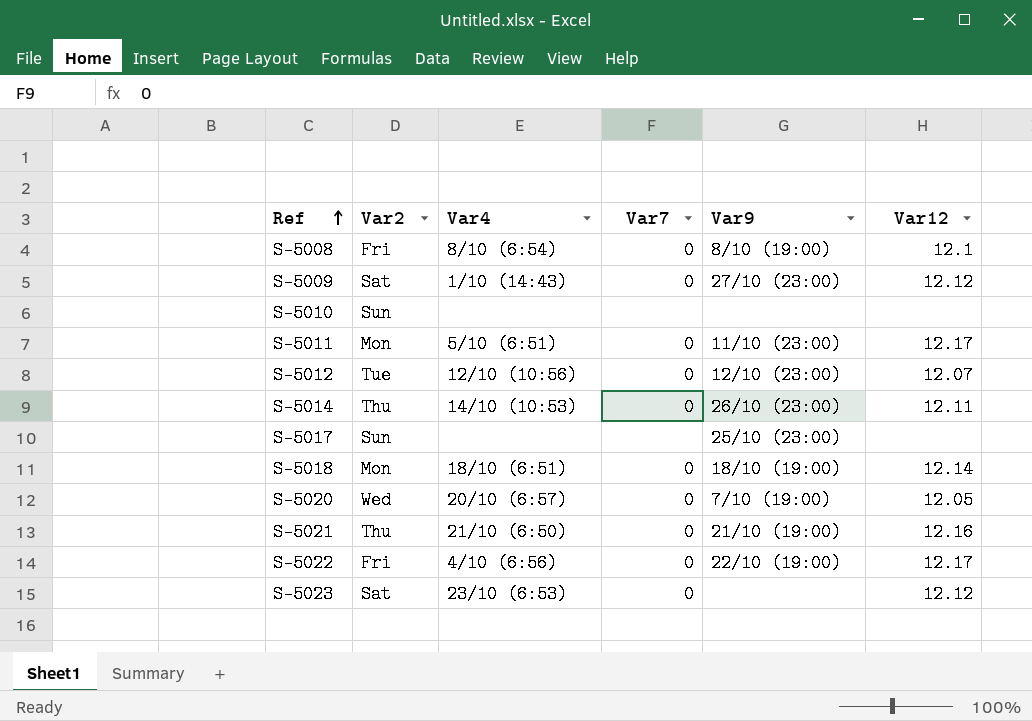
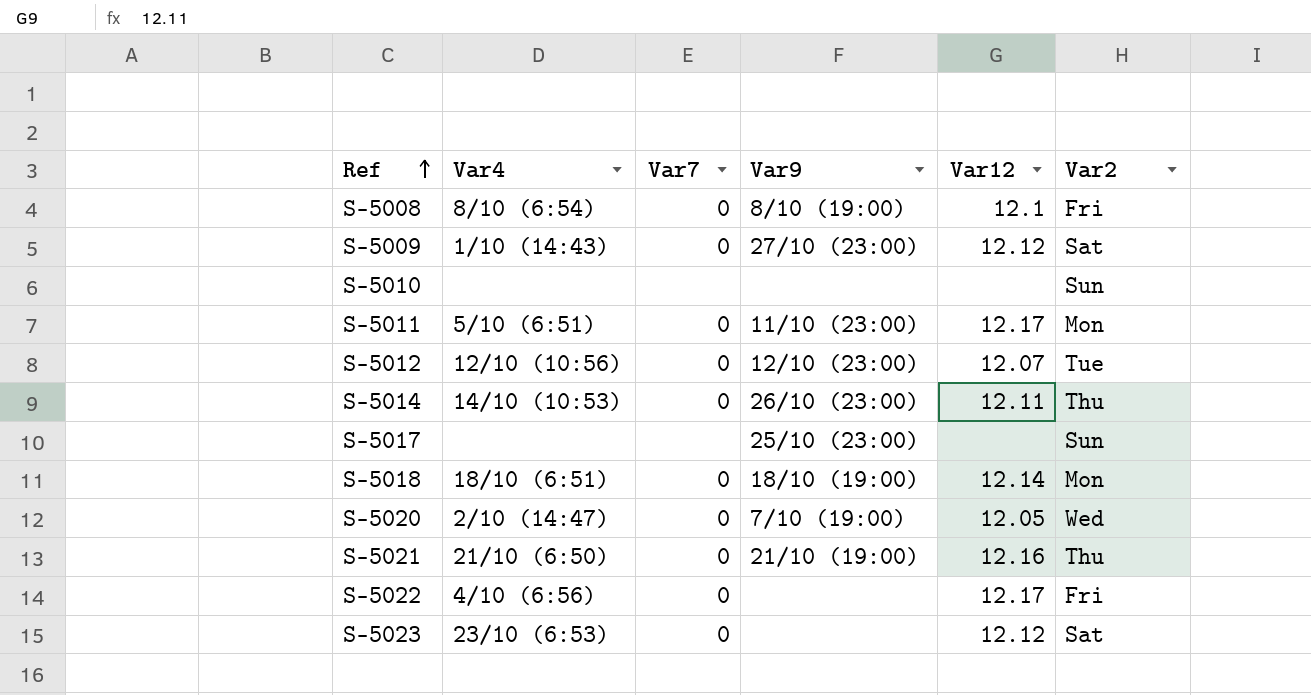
column Var2 | position: 2 -> 6
S-5020 | Var4: 20/10 (6:57) -> 2/10 (14:47)
S-5022 | Var9: 22/10 (19:00) -> none

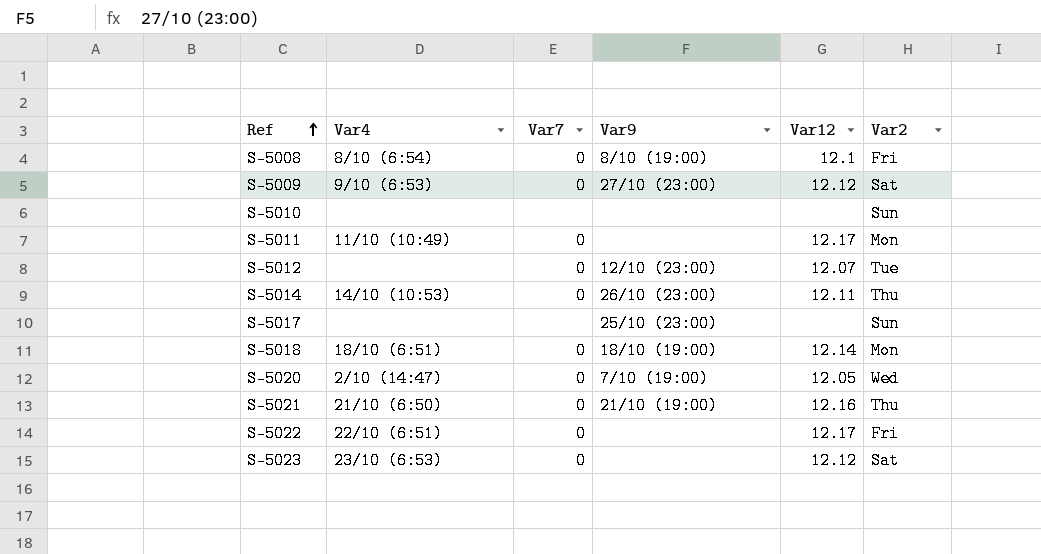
S-5009 | Var4: 1/10 (14:43) -> 9/10 (6:53)
S-5011 | Var4: 5/10 (6:51) -> 11/10 (10:49)
S-5011 | Var9: 11/10 (23:00) -> none
S-5012 | Var4: 12/10 (10:56) -> none
S-5022 | Var4: 4/10 (6:56) -> 22/10 (6:51)

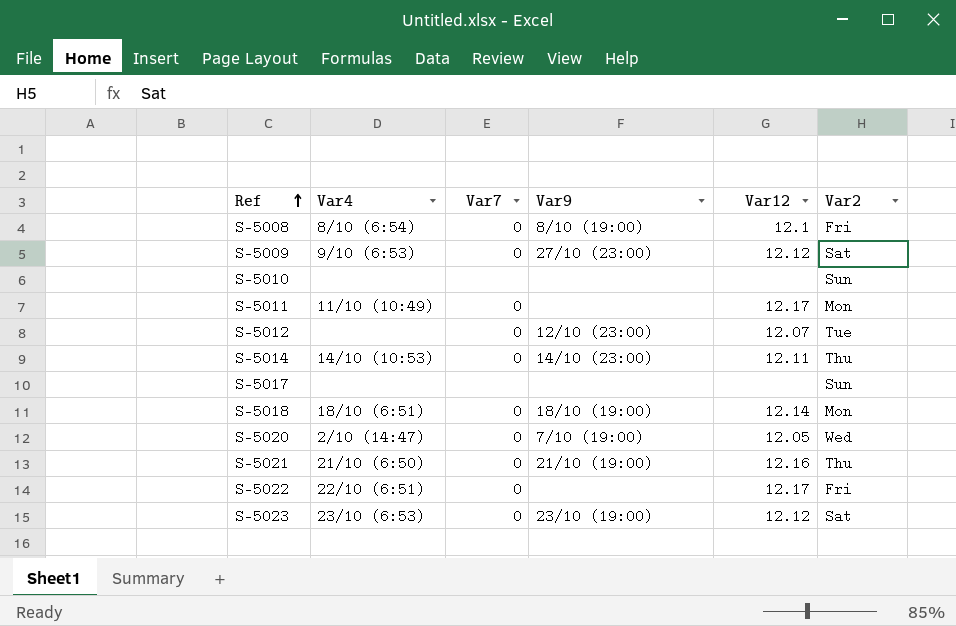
S-5014 | Var9: 26/10 (23:00) -> 14/10 (23:00)
S-5017 | Var9: 25/10 (23:00) -> none
S-5023 | Var9: none -> 23/10 (19:00)

